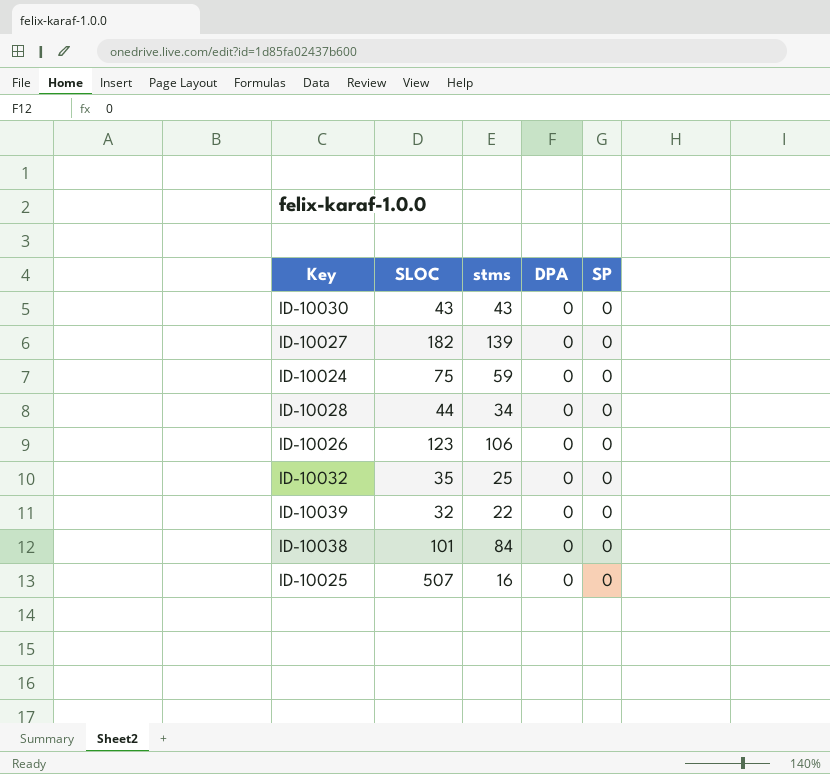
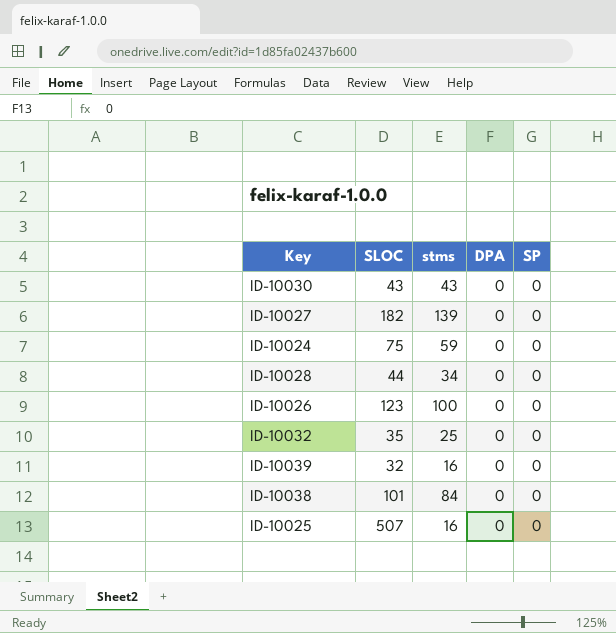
ID-10026 | stms: 106 -> 100
ID-10039 | stms: 22 -> 16

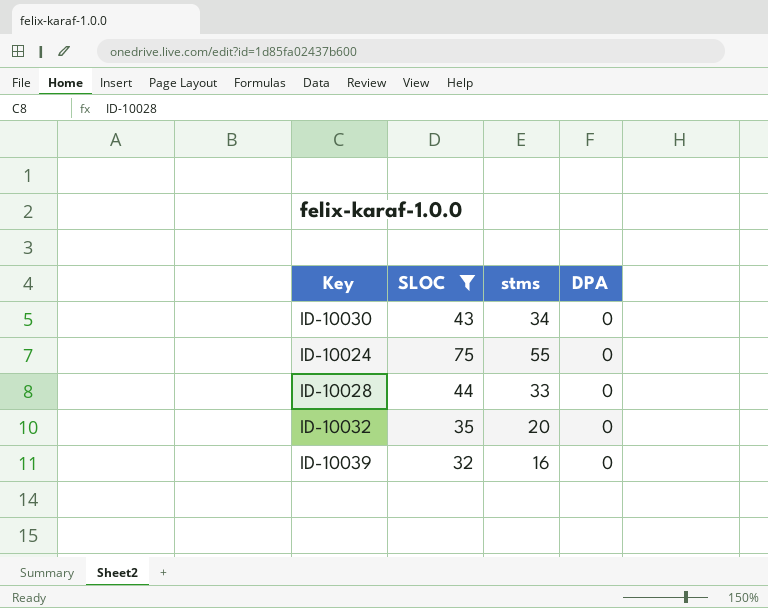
filter: none -> SLOC <= 75
column SP | position: 5 -> none
ID-10030 | stms: 43 -> 34
ID-10024 | stms: 59 -> 55
ID-10028 | stms: 34 -> 33
ID-10032 | stms: 25 -> 20

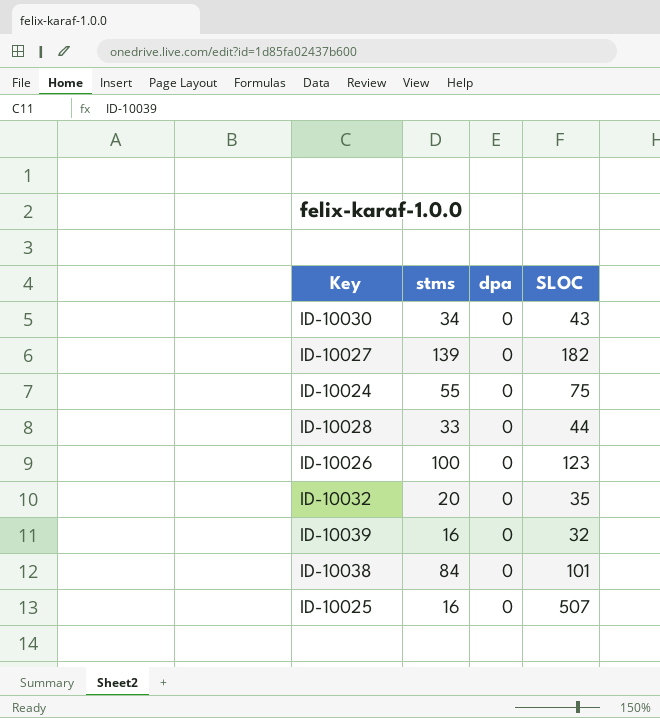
filter: SLOC <= 75 -> none
column name: DPA -> dpa
column SLOC | position: 2 -> 4

